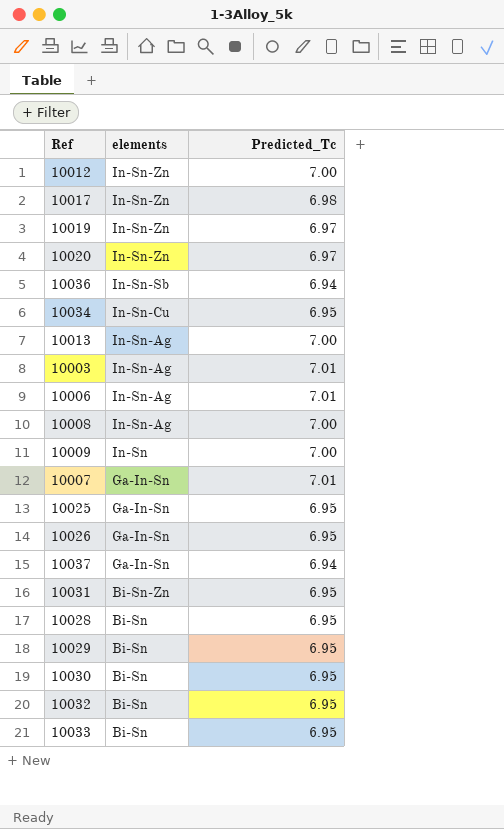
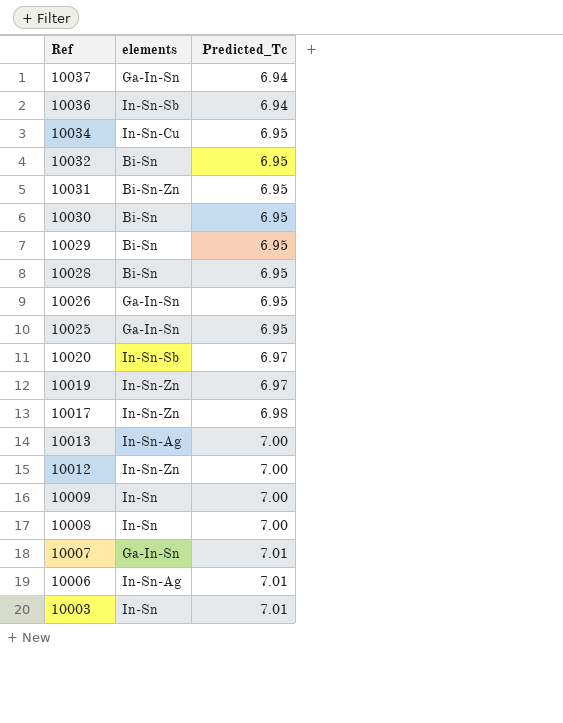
row order: elements descending -> Ref descending
row 10033: Bi-Sn | 6.95 -> none
10020 | elements: In-Sn-Zn -> In-Sn-Sb
10008 | elements: In-Sn-Ag -> In-Sn
10003 | elements: In-Sn-Ag -> In-Sn

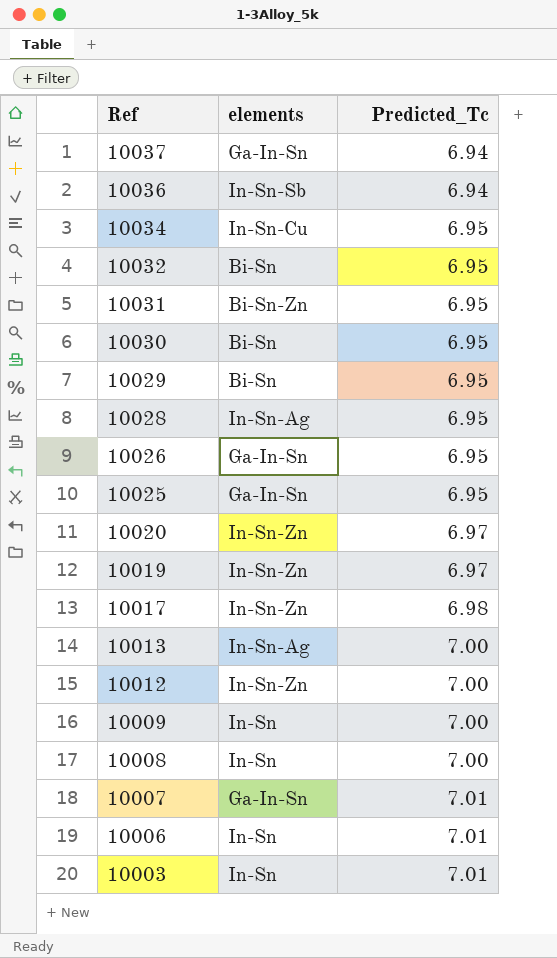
10028 | elements: Bi-Sn -> In-Sn-Ag
10020 | elements: In-Sn-Sb -> In-Sn-Zn
10006 | elements: In-Sn-Ag -> In-Sn

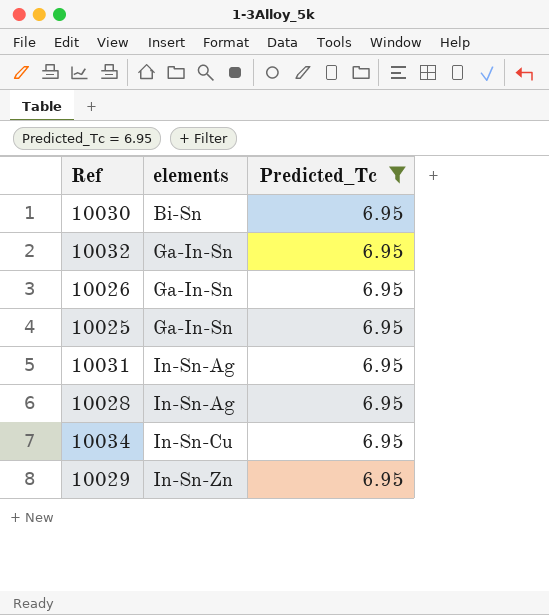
filter: none -> Predicted_Tc = 6.95
row order: Ref descending -> elements ascending
10032 | elements: Bi-Sn -> Ga-In-Sn
10031 | elements: Bi-Sn-Zn -> In-Sn-Ag
10029 | elements: Bi-Sn -> In-Sn-Zn

